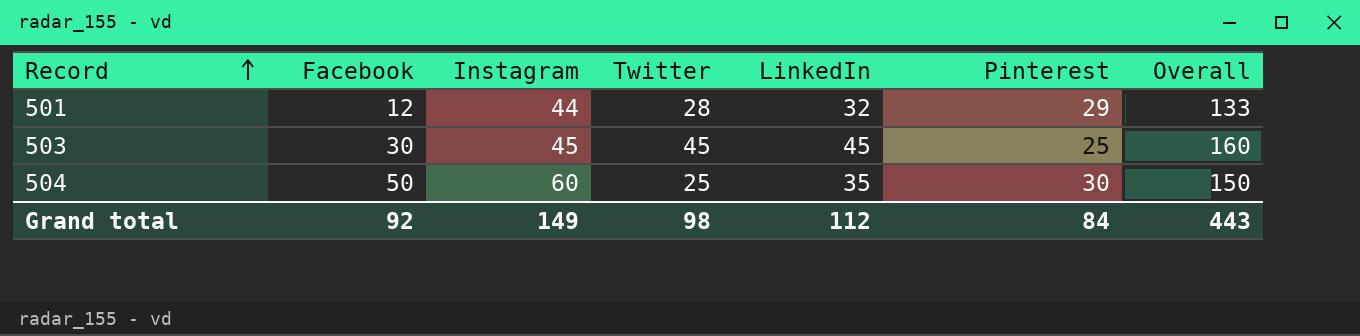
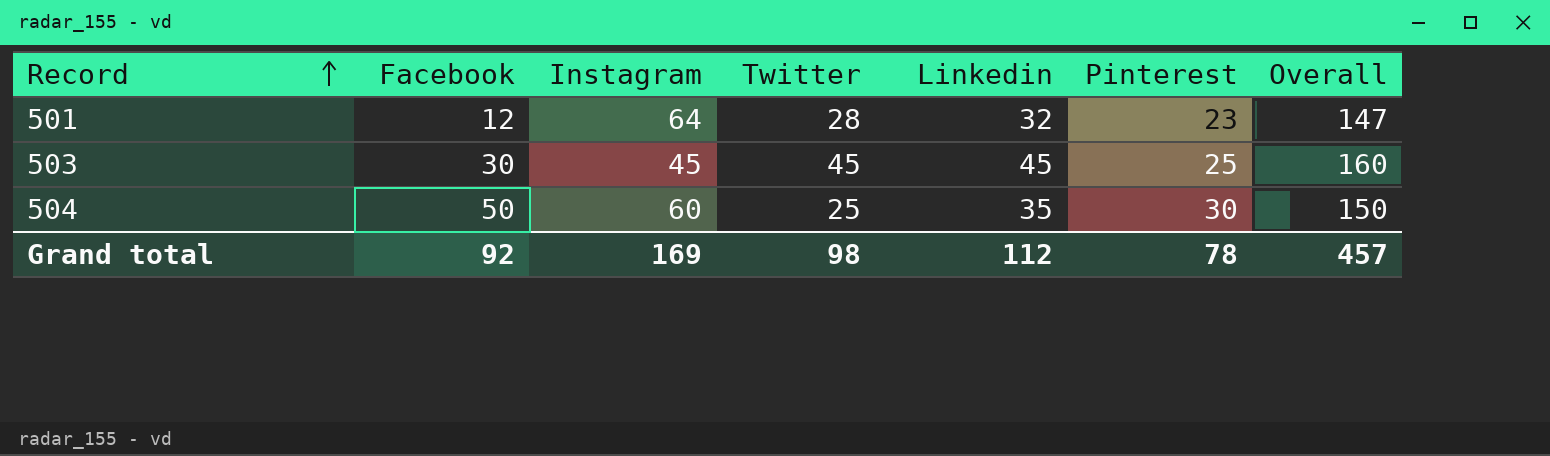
column name: LinkedIn -> Linkedin
501 | Instagram: 44 -> 64
501 | Pinterest: 29 -> 23
501 | Overall: 133 -> 147
Grand total | Instagram: 149 -> 169
Grand total | Pinterest: 84 -> 78
Grand total | Overall: 443 -> 457

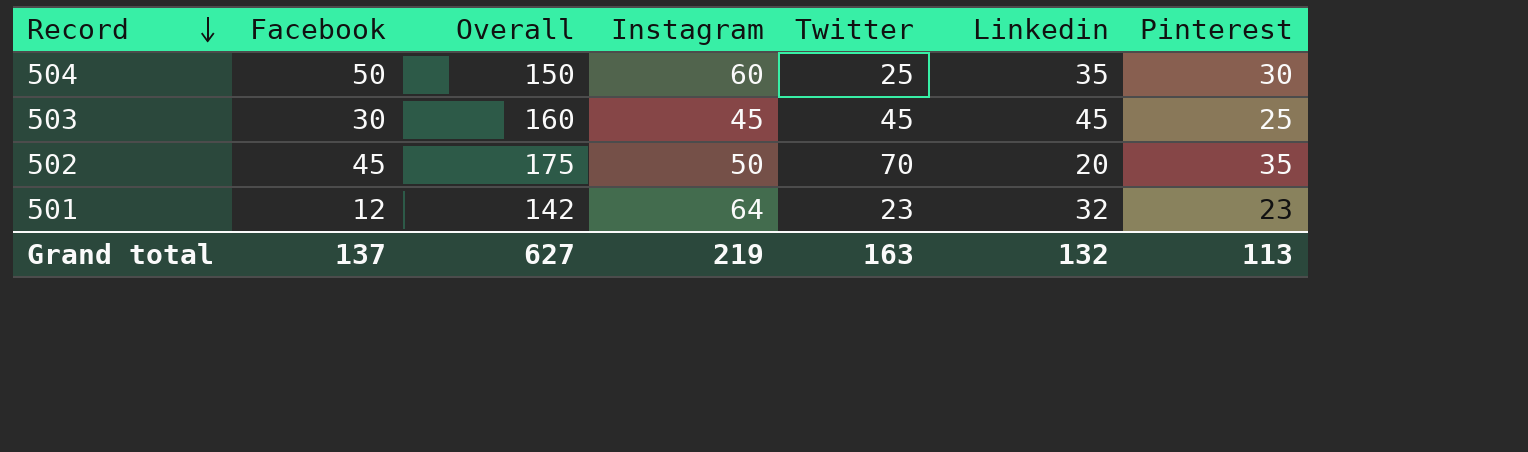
row order: Record ascending -> Record descending
column Overall | position: 7 -> 3
row 502: none -> 45 | 175 | 50 | 70 | 20 | 35
501 | Overall: 147 -> 142
501 | Twitter: 28 -> 23
Grand total | Facebook: 92 -> 137
Grand total | Overall: 457 -> 627
Grand total | Instagram: 169 -> 219
Grand total | Twitter: 98 -> 163
Grand total | Linkedin: 112 -> 132
Grand total | Pinterest: 78 -> 113

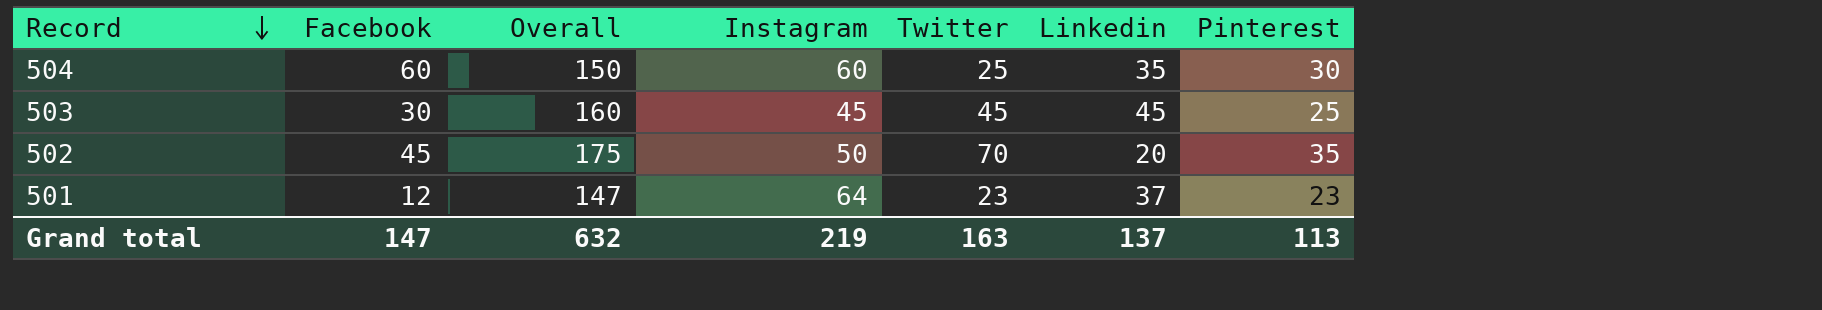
504 | Facebook: 50 -> 60
501 | Overall: 142 -> 147
501 | Linkedin: 32 -> 37
Grand total | Facebook: 137 -> 147
Grand total | Overall: 627 -> 632
Grand total | Linkedin: 132 -> 137

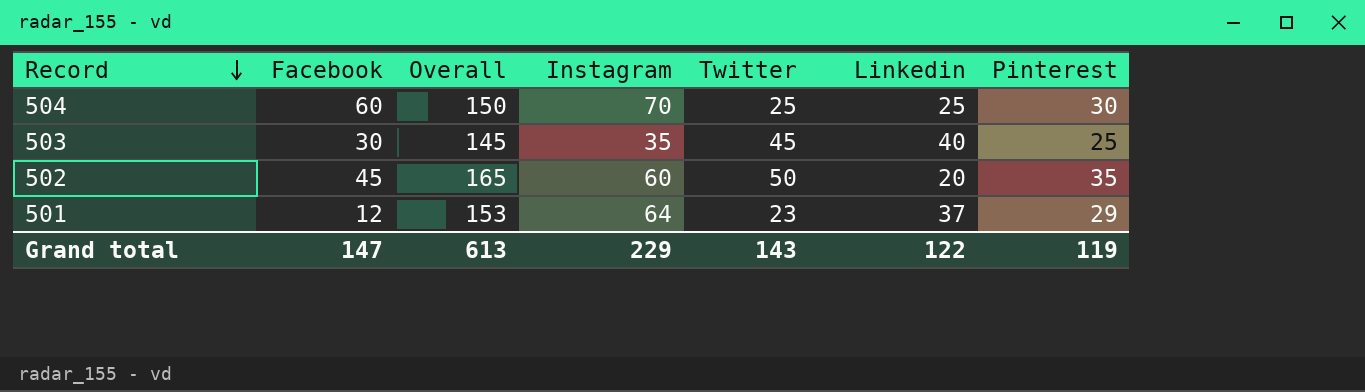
504 | Instagram: 60 -> 70
504 | Linkedin: 35 -> 25
503 | Overall: 160 -> 145
503 | Instagram: 45 -> 35
503 | Linkedin: 45 -> 40
502 | Overall: 175 -> 165
502 | Instagram: 50 -> 60
502 | Twitter: 70 -> 50
501 | Overall: 147 -> 153
501 | Pinterest: 23 -> 29
Grand total | Overall: 632 -> 613
Grand total | Instagram: 219 -> 229
Grand total | Twitter: 163 -> 143
Grand total | Linkedin: 137 -> 122
Grand total | Pinterest: 113 -> 119

